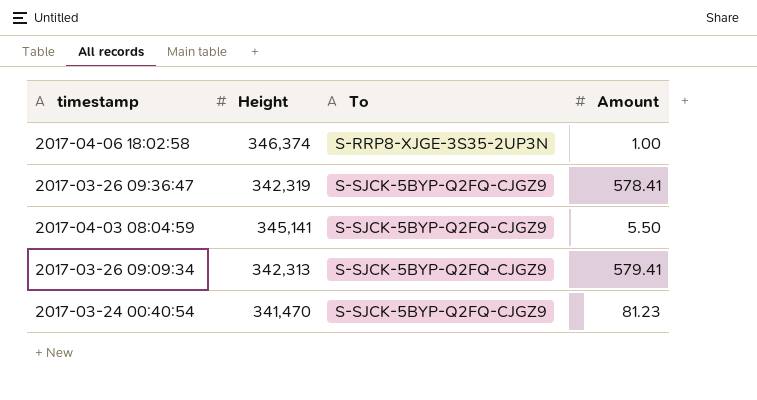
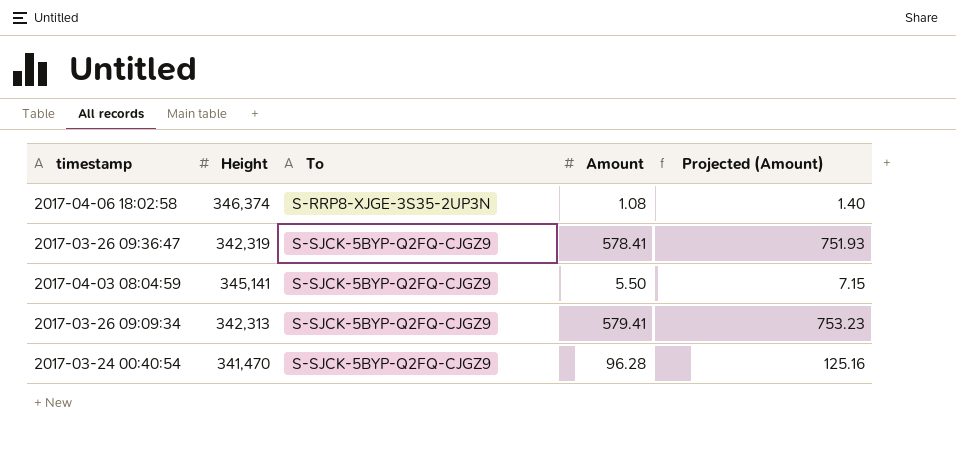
column Projected (Amount) | formula: none -> [Amount] * 1.3
2017-04-06 18:02:58 | Amount: 1.00 -> 1.08
2017-03-24 00:40:54 | Amount: 81.23 -> 96.28

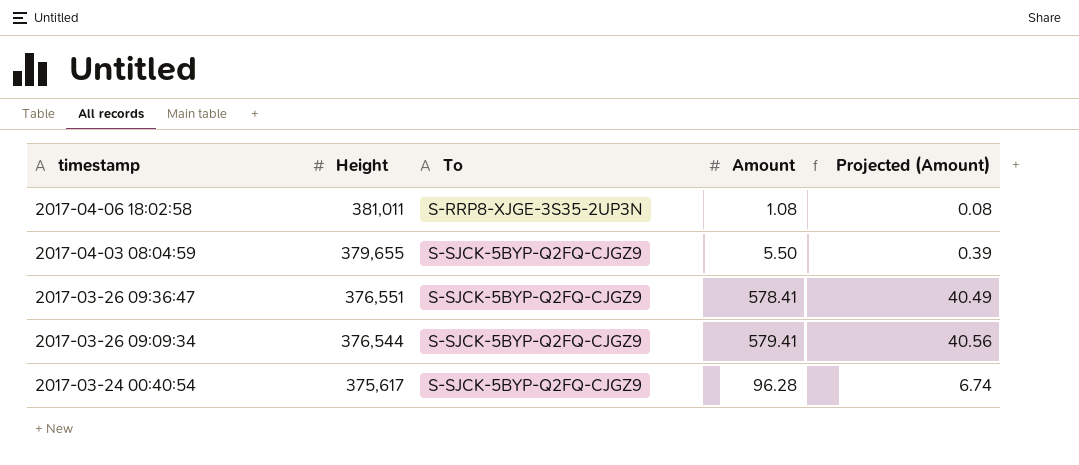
row order: To ascending -> timestamp descending
column Projected (Amount) | formula: [Amount] * 1.3 -> [Amount] * 0.07
2017-04-06 18:02:58 | Height: 346,374 -> 381,011
2017-04-03 08:04:59 | Height: 345,141 -> 379,655
2017-03-26 09:36:47 | Height: 342,319 -> 376,551
2017-03-26 09:09:34 | Height: 342,313 -> 376,544
2017-03-24 00:40:54 | Height: 341,470 -> 375,617

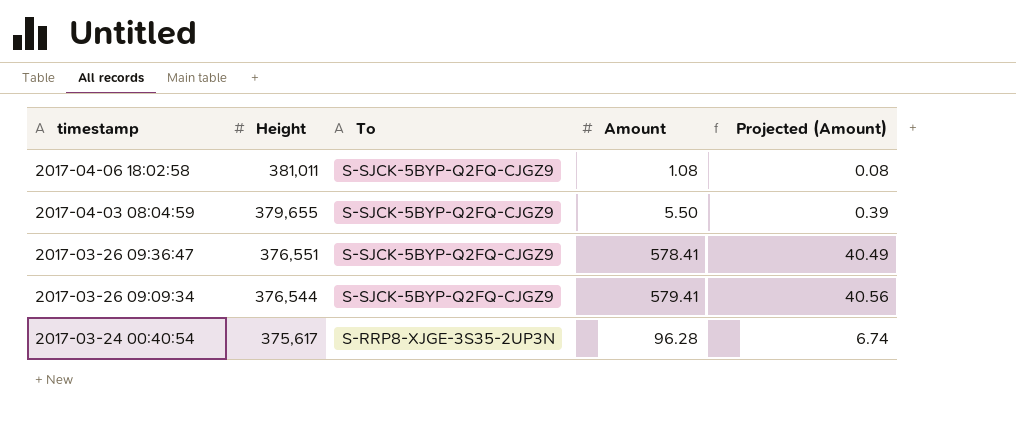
2017-04-06 18:02:58 | To: S-RRP8-XJGE-3S35-2UP3N -> S-SJCK-5BYP-Q2FQ-CJGZ9
2017-03-24 00:40:54 | To: S-SJCK-5BYP-Q2FQ-CJGZ9 -> S-RRP8-XJGE-3S35-2UP3N

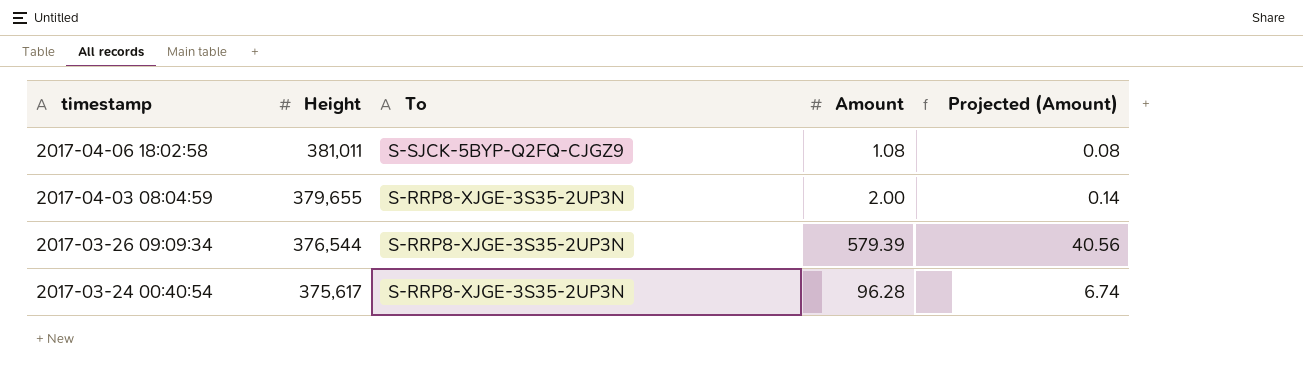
row 2017-03-26 09:36:47: 376,551 | S-SJCK-5BYP-Q2FQ-CJGZ9 | 578.41 | 40.49 -> none
2017-04-03 08:04:59 | To: S-SJCK-5BYP-Q2FQ-CJGZ9 -> S-RRP8-XJGE-3S35-2UP3N
2017-04-03 08:04:59 | Amount: 5.50 -> 2.00
2017-04-03 08:04:59 | Projected (Amount): 0.39 -> 0.14
2017-03-26 09:09:34 | To: S-SJCK-5BYP-Q2FQ-CJGZ9 -> S-RRP8-XJGE-3S35-2UP3N
2017-03-26 09:09:34 | Amount: 579.41 -> 579.39

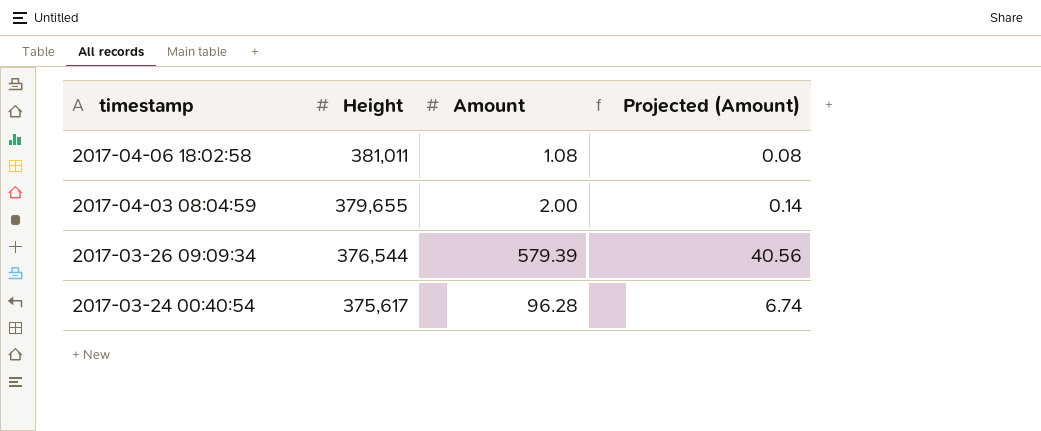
column To | position: 3 -> none

